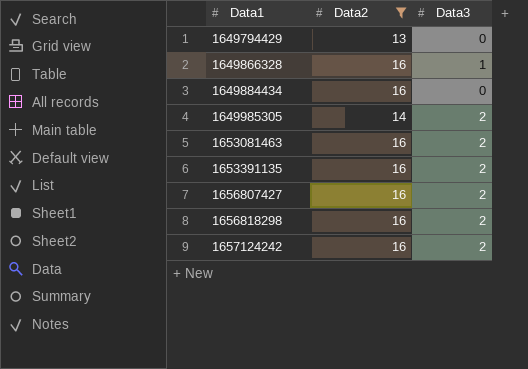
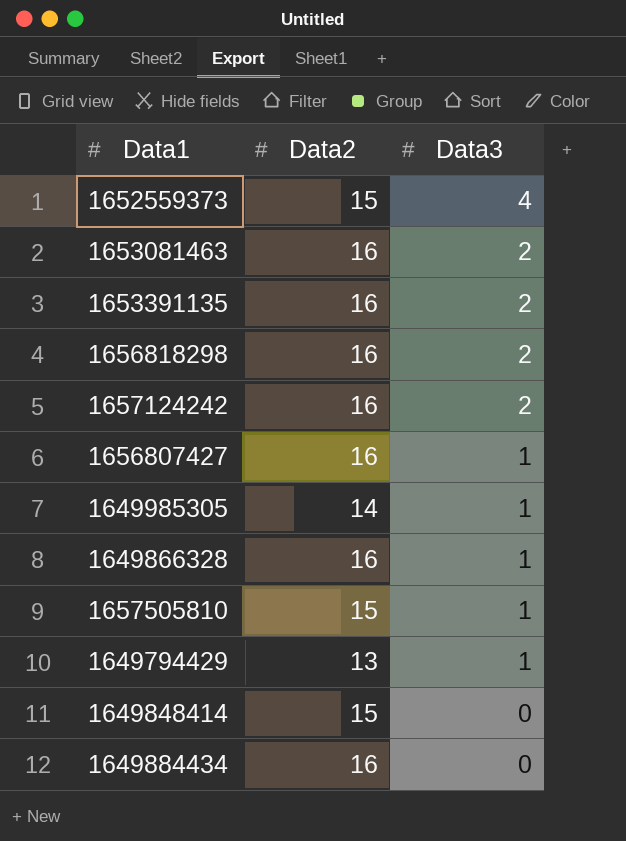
filter: Data2 != 15 -> none
row order: Data1 ascending -> Data3 descending
1656807427 | Data3: 2 -> 1
1649985305 | Data3: 2 -> 1
1649794429 | Data3: 0 -> 1

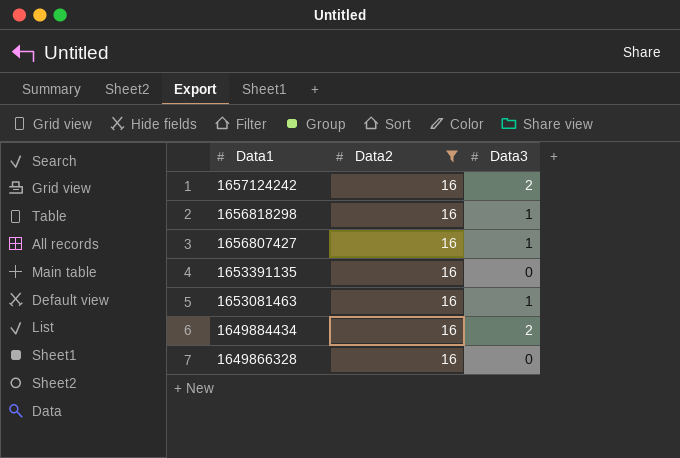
filter: none -> Data2 = 16
row order: Data3 descending -> Data1 descending
1656818298 | Data3: 2 -> 1
1653391135 | Data3: 2 -> 0
1653081463 | Data3: 2 -> 1
1649884434 | Data3: 0 -> 2
1649866328 | Data3: 1 -> 0

